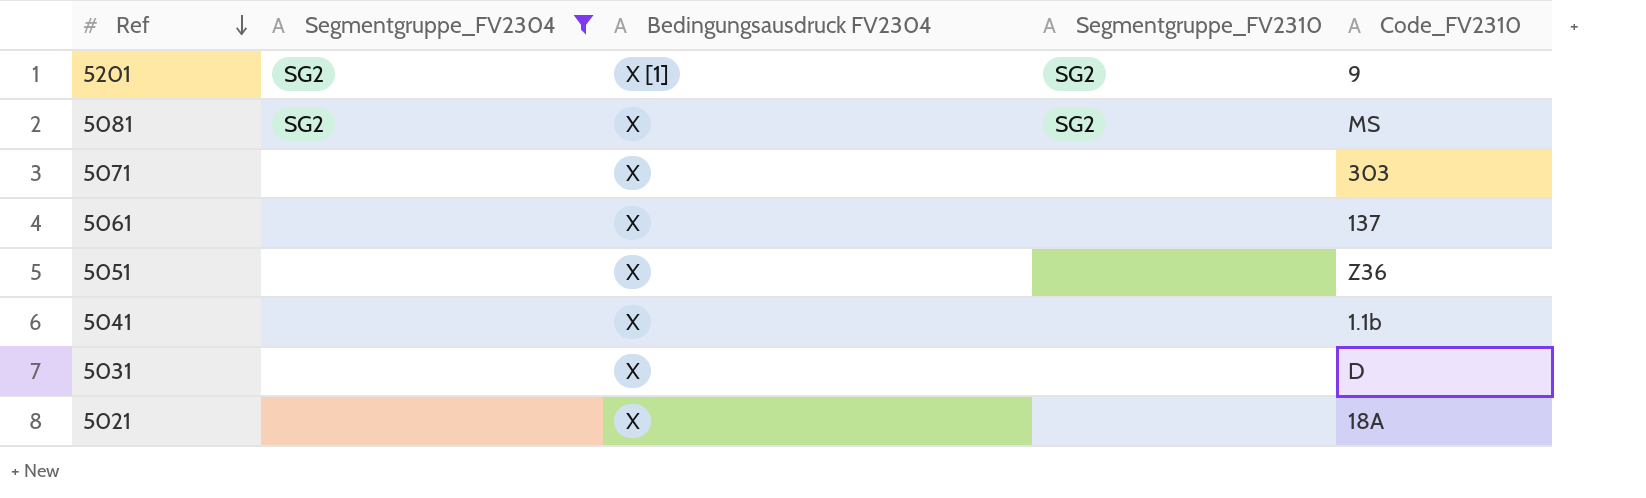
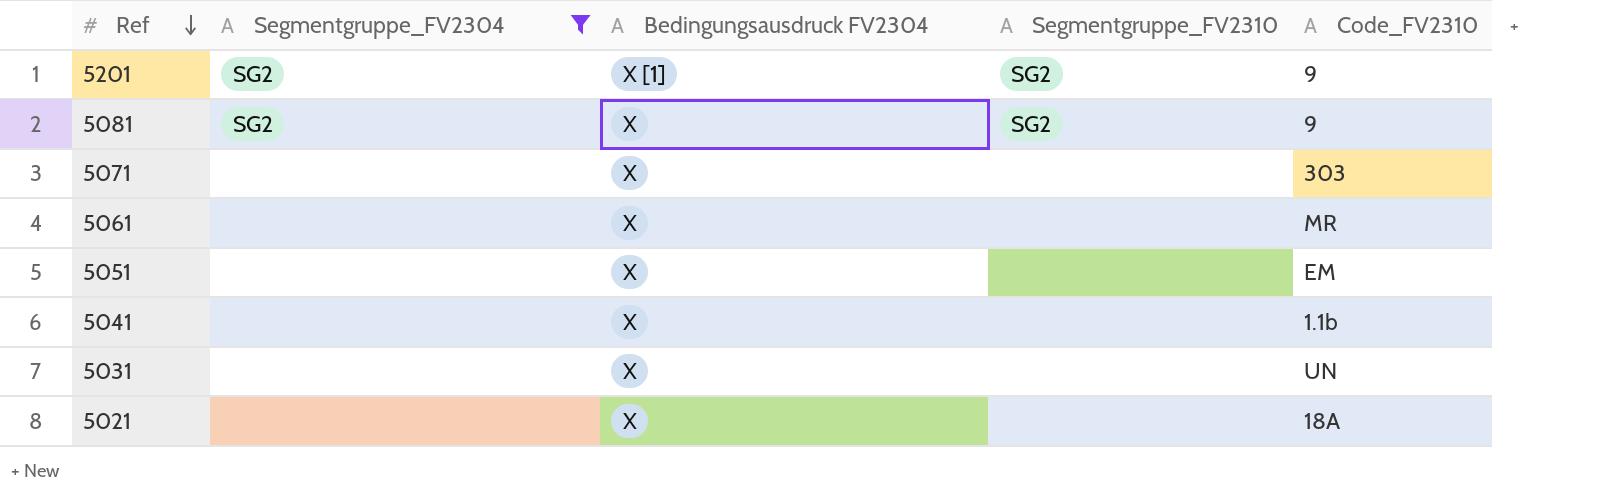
5081 | Code_FV2310: MS -> 9
5061 | Code_FV2310: 137 -> MR
5051 | Code_FV2310: Z36 -> EM
5031 | Code_FV2310: D -> UN

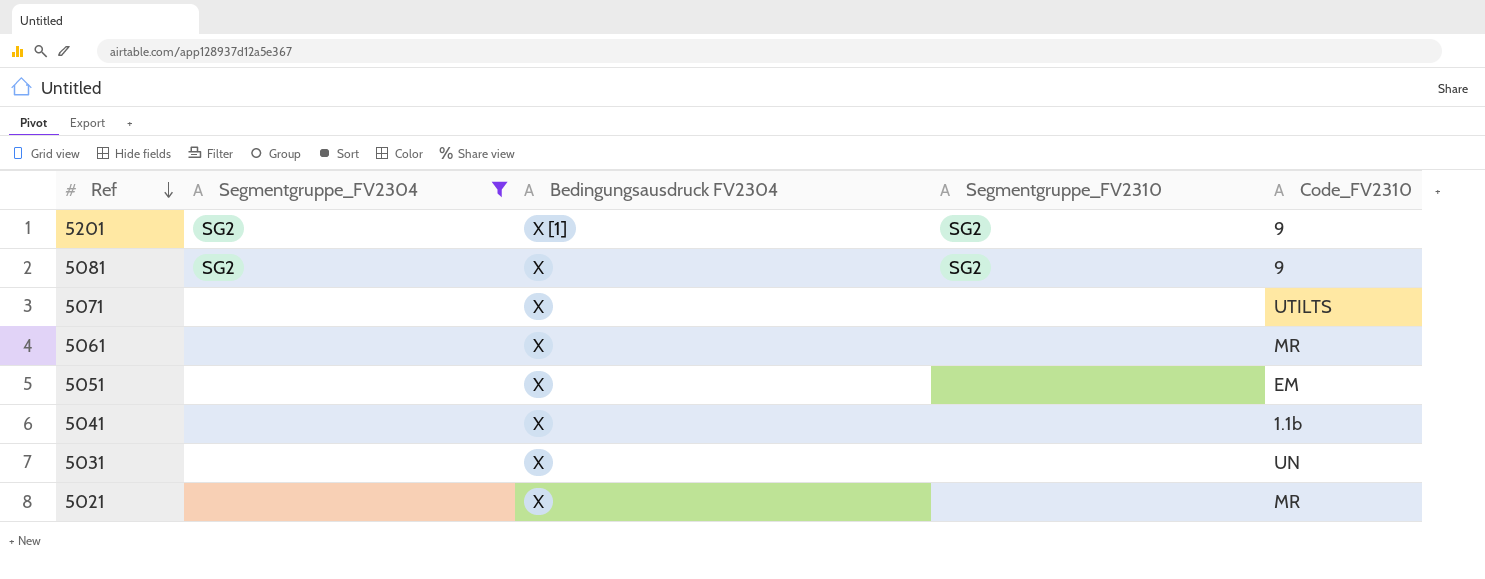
5071 | Code_FV2310: 303 -> UTILTS
5021 | Code_FV2310: 18A -> MR

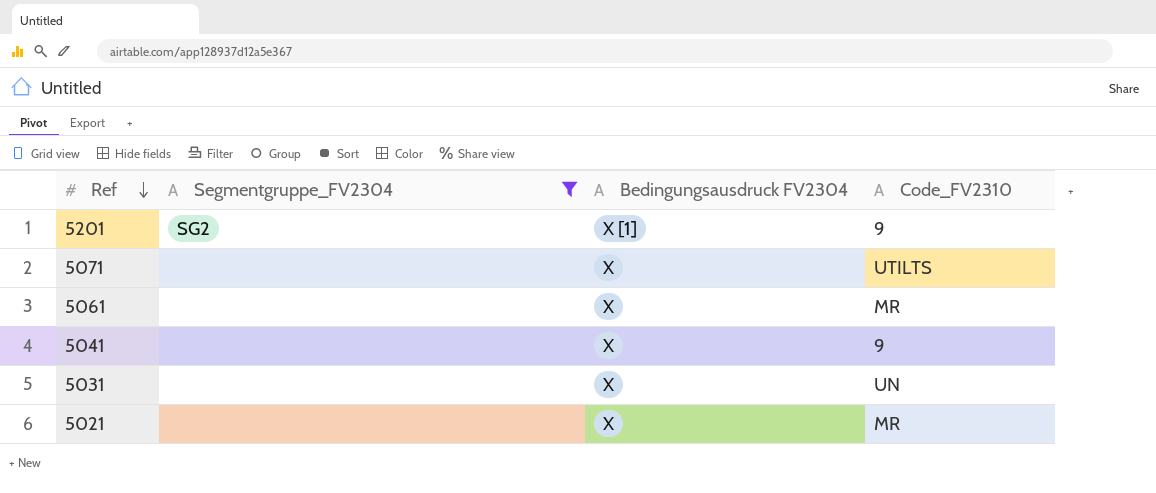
column Segmentgruppe_FV2310 | position: 4 -> none
row 5081: SG2 | X | SG2 | 9 -> none
row 5051: none | X | none | EM -> none
5041 | Code_FV2310: 1.1b -> 9

